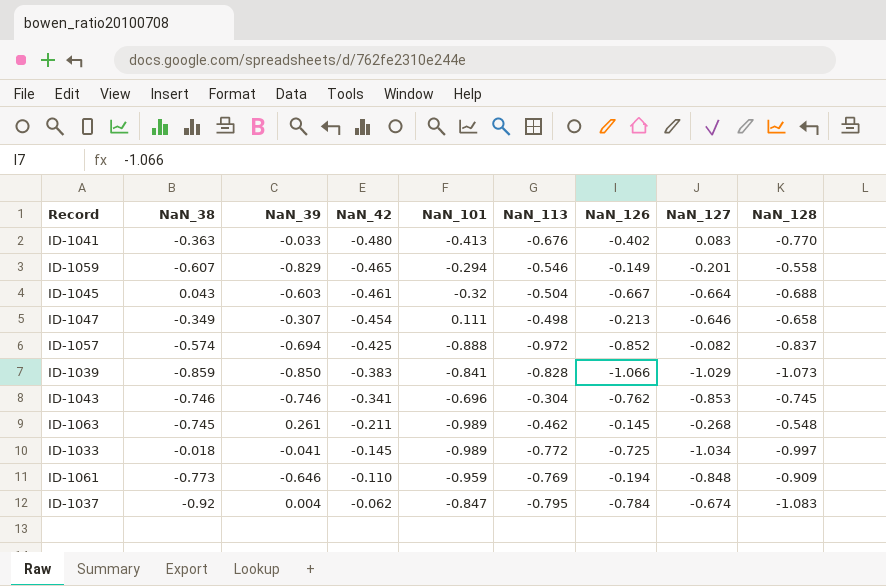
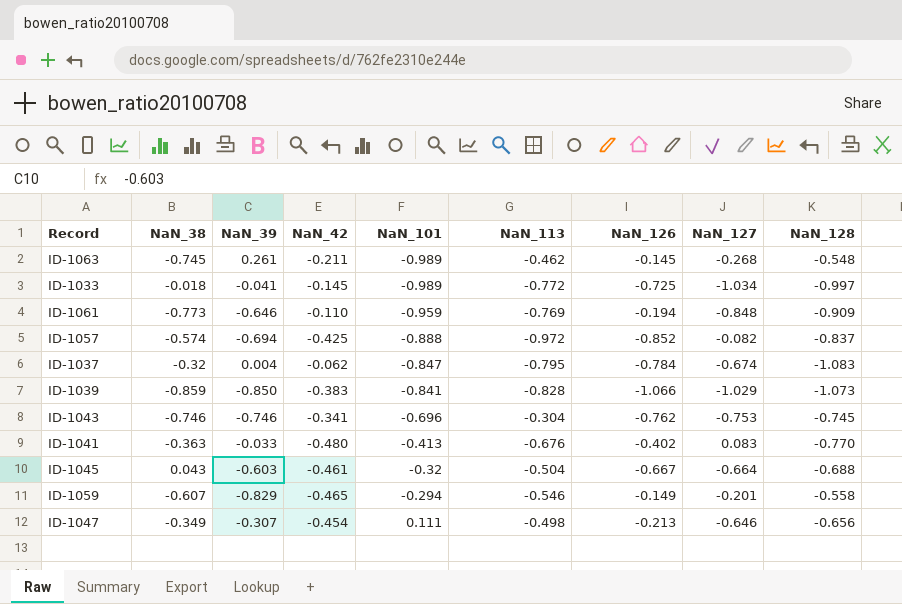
row order: NaN_42 ascending -> NaN_101 ascending
ID-1037 | NaN_38: -0.92 -> -0.32
ID-1043 | NaN_127: -0.853 -> -0.753
ID-1047 | NaN_128: -0.658 -> -0.656

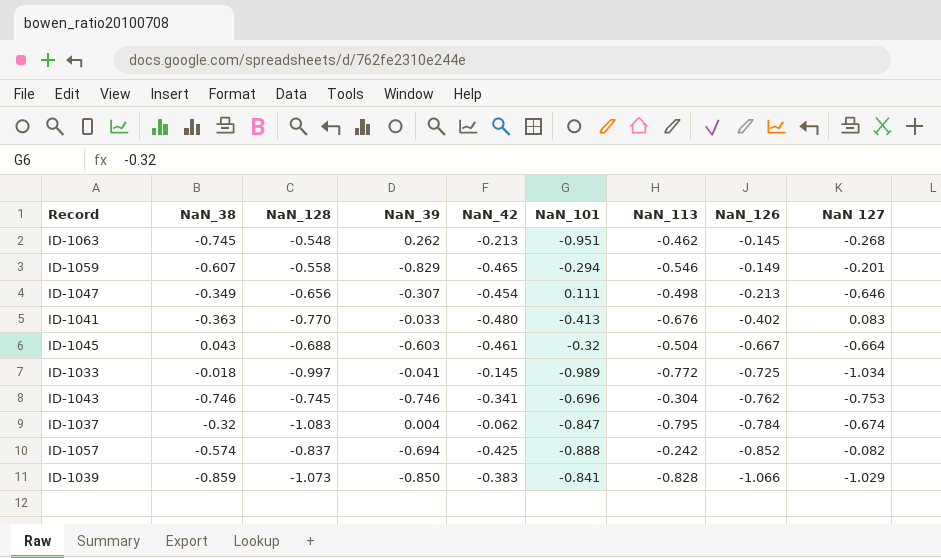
row order: NaN_101 ascending -> NaN_126 descending
column NaN_128 | position: 9 -> 3
column name: NaN_127 -> NaN 127
row ID-1061: -0.773 | -0.646 | -0.110 | -0.959 | -0.769 | -0.194 | -0.848 | -0.909 -> none
ID-1063 | NaN_39: 0.261 -> 0.262
ID-1063 | NaN_42: -0.211 -> -0.213
ID-1063 | NaN_101: -0.989 -> -0.951
ID-1057 | NaN_113: -0.972 -> -0.242

